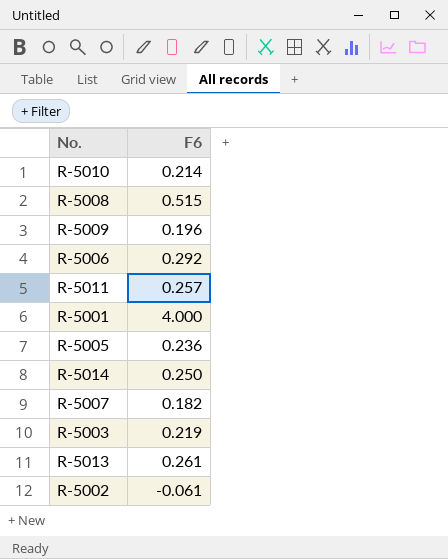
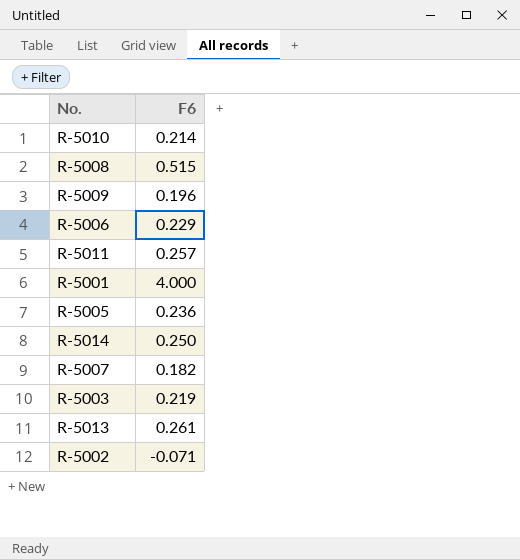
R-5006 | F6: 0.292 -> 0.229
R-5002 | F6: -0.061 -> -0.071

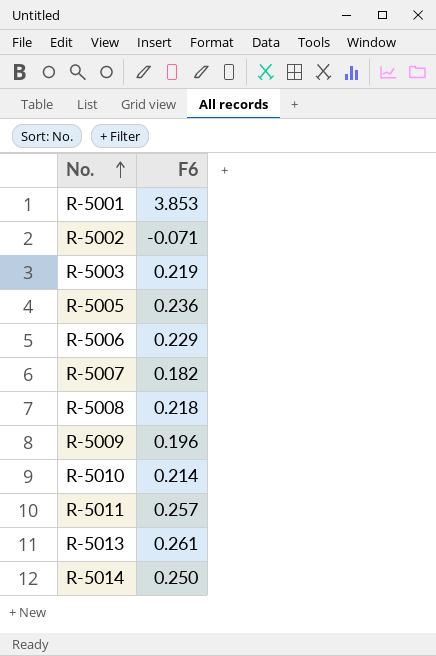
row order: none -> No. ascending
R-5001 | F6: 4.000 -> 3.853
R-5008 | F6: 0.515 -> 0.218

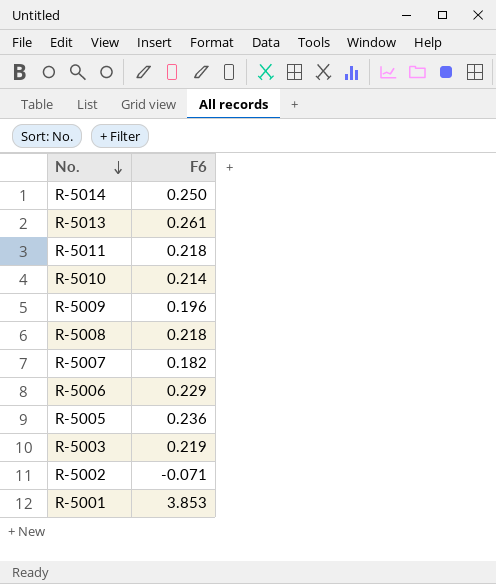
row order: No. ascending -> No. descending
R-5011 | F6: 0.257 -> 0.218

